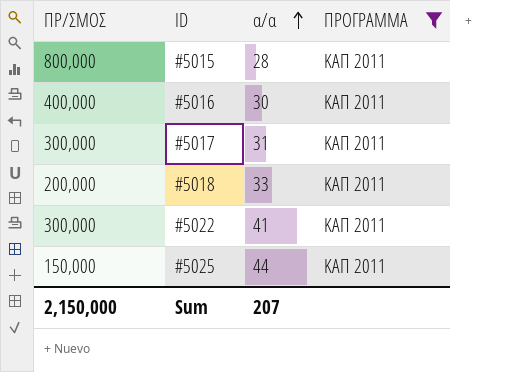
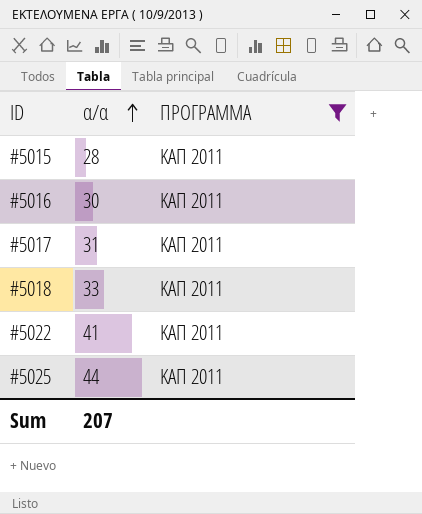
column ΠΡ/ΣΜΟΣ | position: 1 -> none

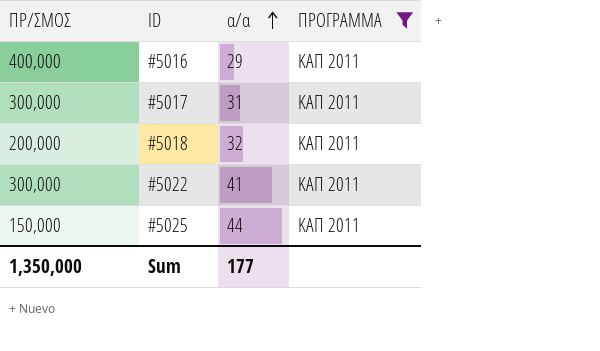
column ΠΡ/ΣΜΟΣ | position: none -> 1
row #5015: 28 | ΚΑΠ 2011 -> none
#5016 | α/α: 30 -> 29
#5018 | α/α: 33 -> 32
Sum | α/α: 207 -> 177

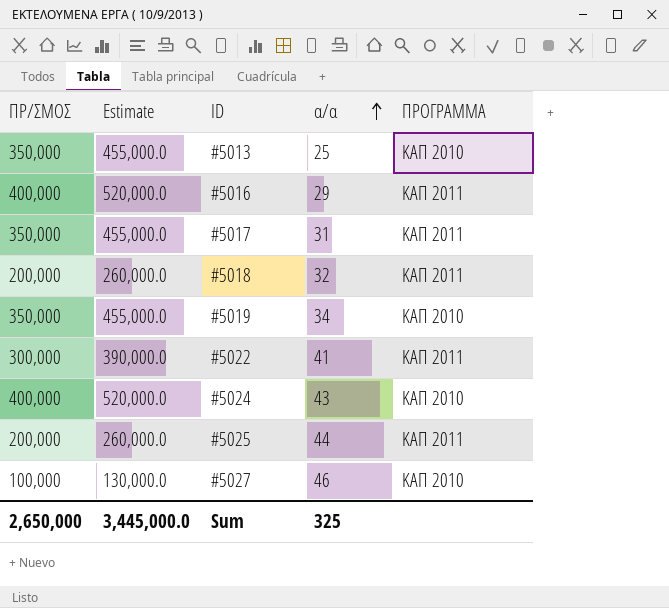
filter: ΠΡΟΓΡΑΜΜΑ = ΚΑΠ 2011 -> none
column Estimate | formula: none -> [ΠΡ/ΣΜΟΣ] * 1.3
#5017 | ΠΡ/ΣΜΟΣ: 300,000 -> 350,000
#5025 | ΠΡ/ΣΜΟΣ: 150,000 -> 200,000
Sum | ΠΡ/ΣΜΟΣ: 1,350,000 -> 2,650,000
Sum | α/α: 177 -> 325

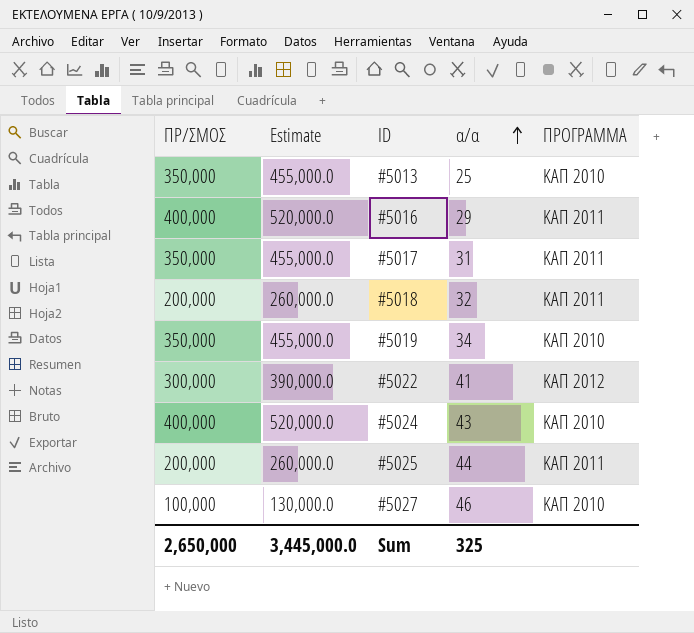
#5022 | ΠΡΟΓΡΑΜΜΑ: ΚΑΠ 2011 -> ΚΑΠ 2012

